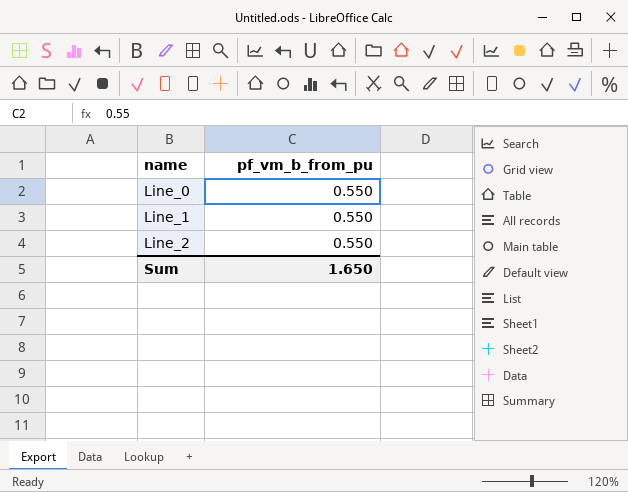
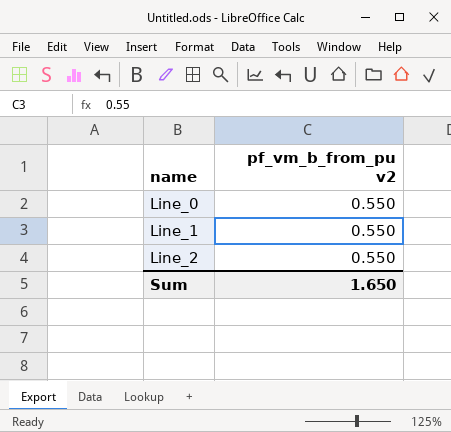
column name: pf_vm_b_from_pu -> pf_vm_b_from_pu v2

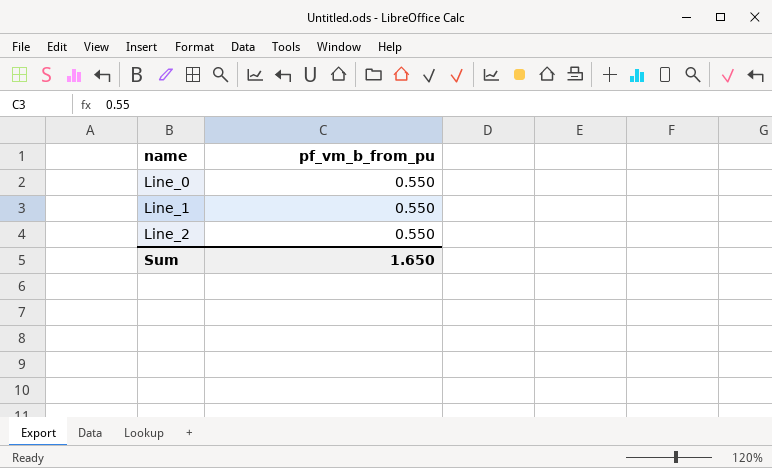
column name: pf_vm_b_from_pu v2 -> pf_vm_b_from_pu

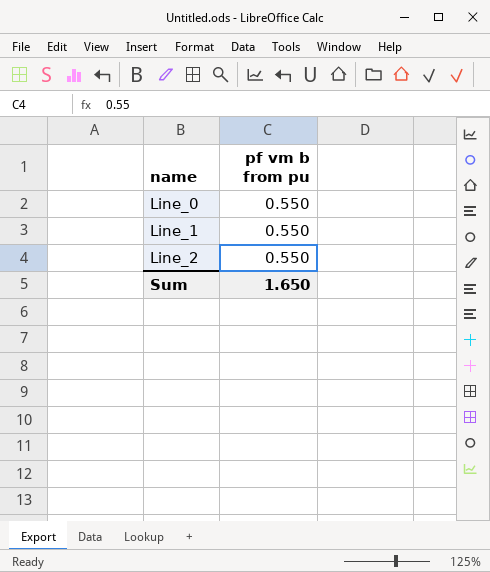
column name: pf_vm_b_from_pu -> pf vm b from pu

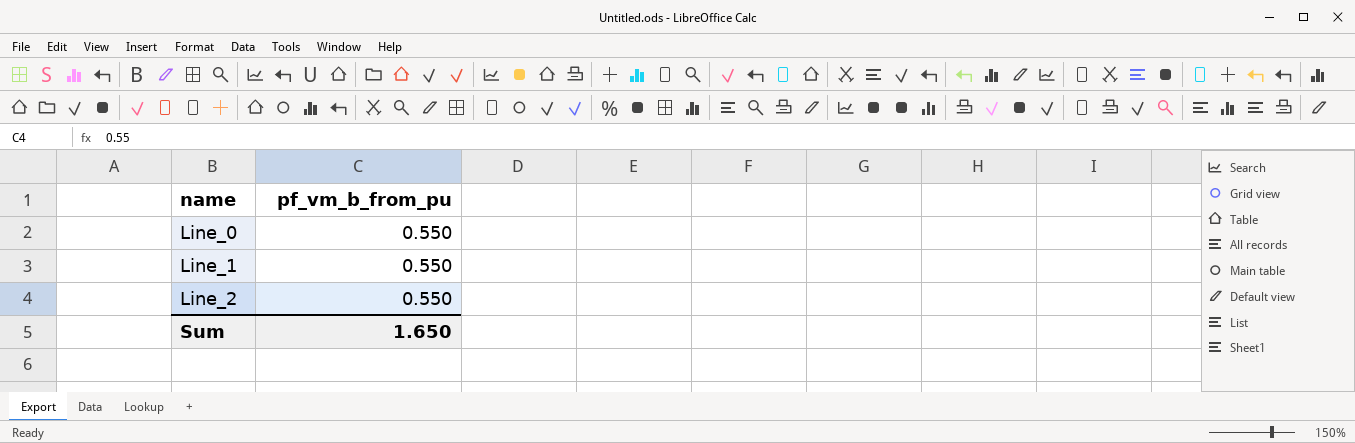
column name: pf vm b from pu -> pf_vm_b_from_pu

